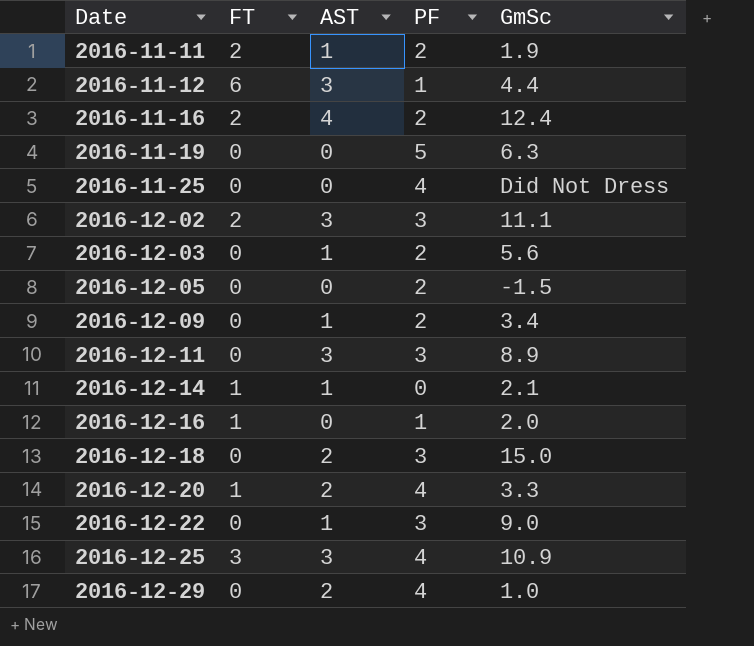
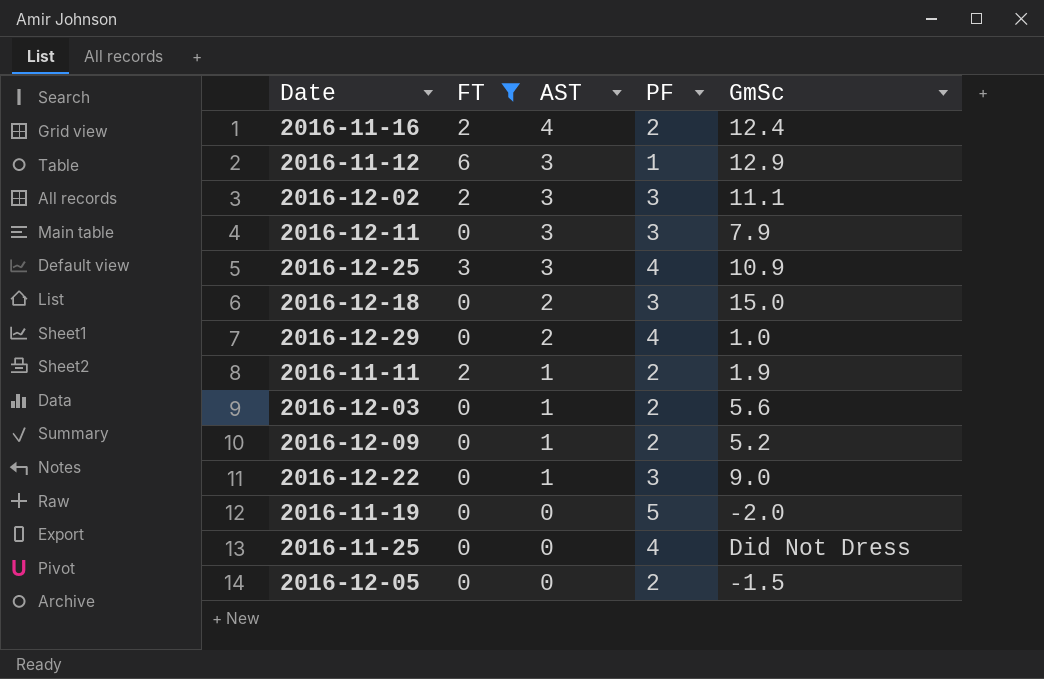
filter: none -> FT != 1
row order: Date ascending -> AST descending
2016-11-12 | GmSc: 4.4 -> 12.9
2016-12-11 | GmSc: 8.9 -> 7.9
2016-12-09 | GmSc: 3.4 -> 5.2
2016-11-19 | GmSc: 6.3 -> -2.0

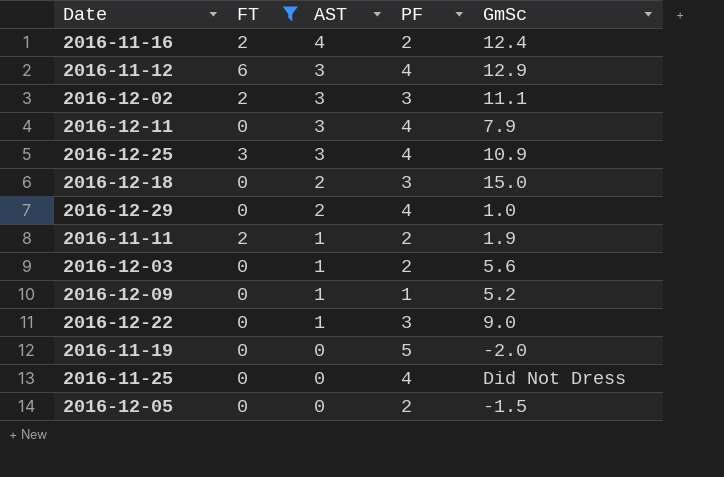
2016-11-12 | PF: 1 -> 4
2016-12-11 | PF: 3 -> 4
2016-12-09 | PF: 2 -> 1

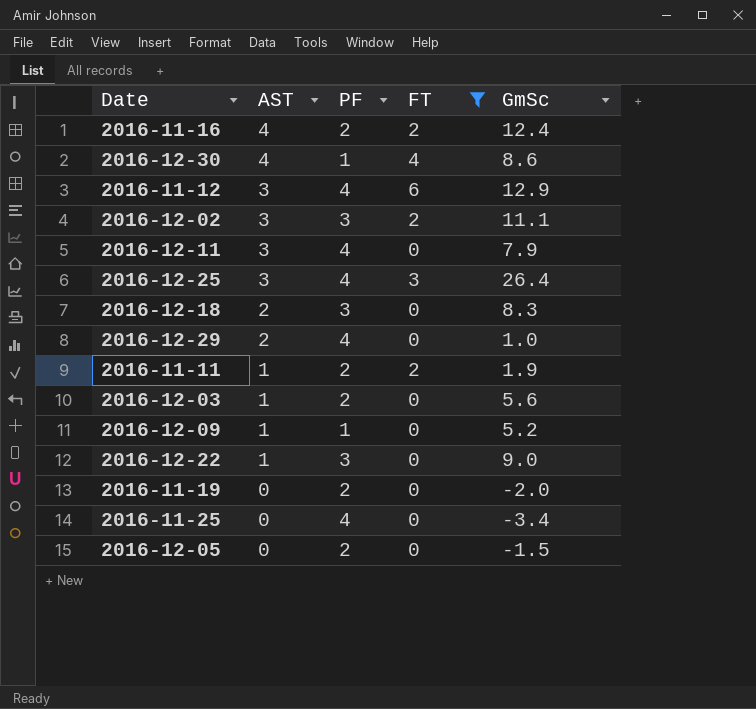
column FT | position: 2 -> 4
row 2016-12-30: none -> 4 | 1 | 4 | 8.6
2016-12-25 | GmSc: 10.9 -> 26.4
2016-12-18 | GmSc: 15.0 -> 8.3
2016-11-19 | PF: 5 -> 2
2016-11-25 | GmSc: Did Not Dress -> -3.4

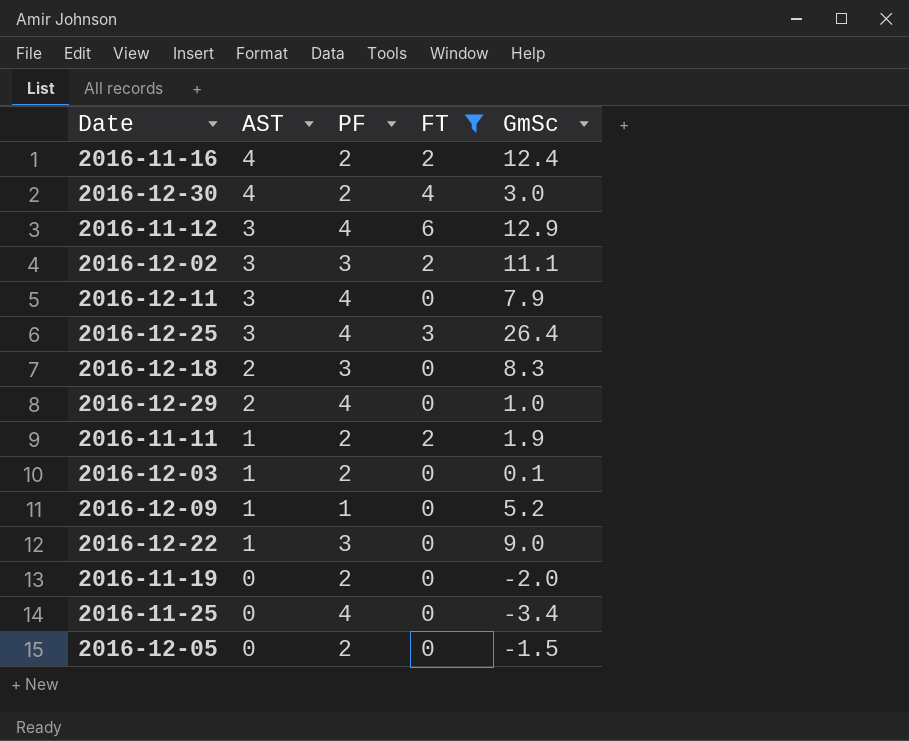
2016-12-30 | PF: 1 -> 2
2016-12-30 | GmSc: 8.6 -> 3.0
2016-12-03 | GmSc: 5.6 -> 0.1

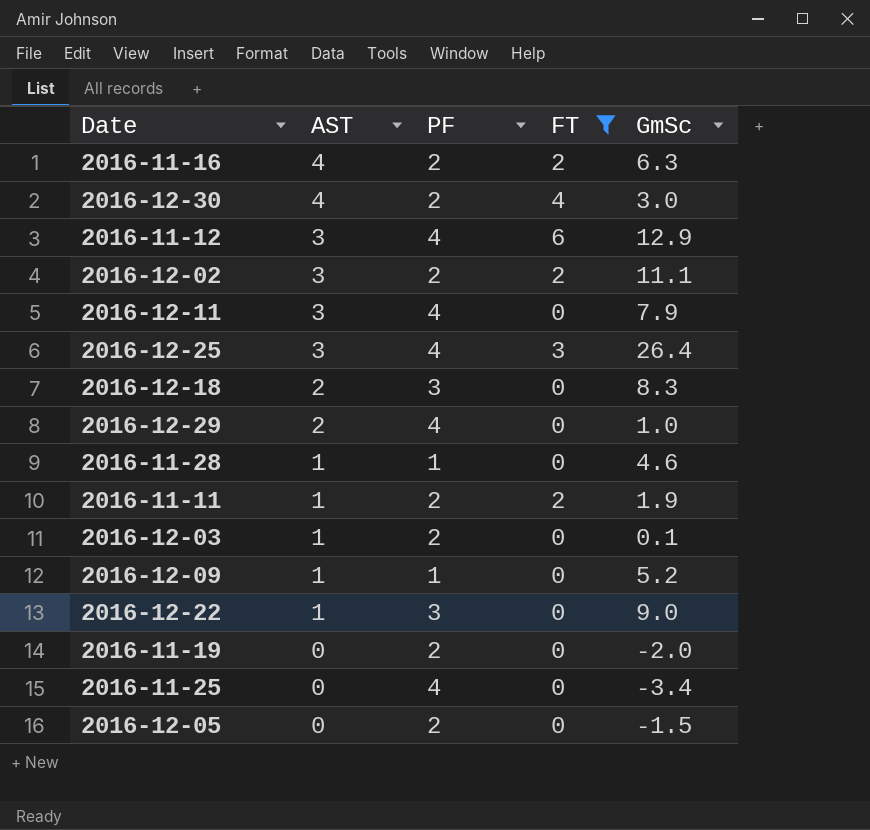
2016-11-16 | GmSc: 12.4 -> 6.3
2016-12-02 | PF: 3 -> 2
row 2016-11-28: none -> 1 | 1 | 0 | 4.6

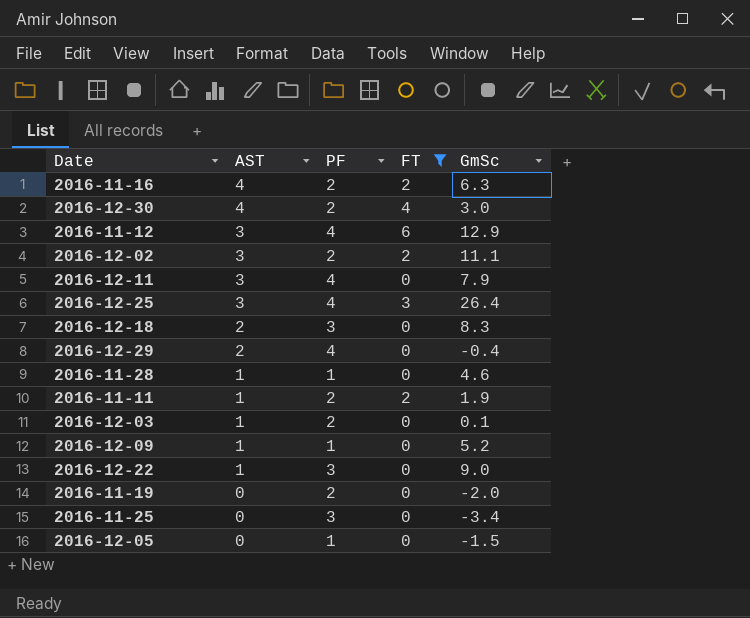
2016-12-29 | GmSc: 1.0 -> -0.4
2016-11-25 | PF: 4 -> 3
2016-12-05 | PF: 2 -> 1

